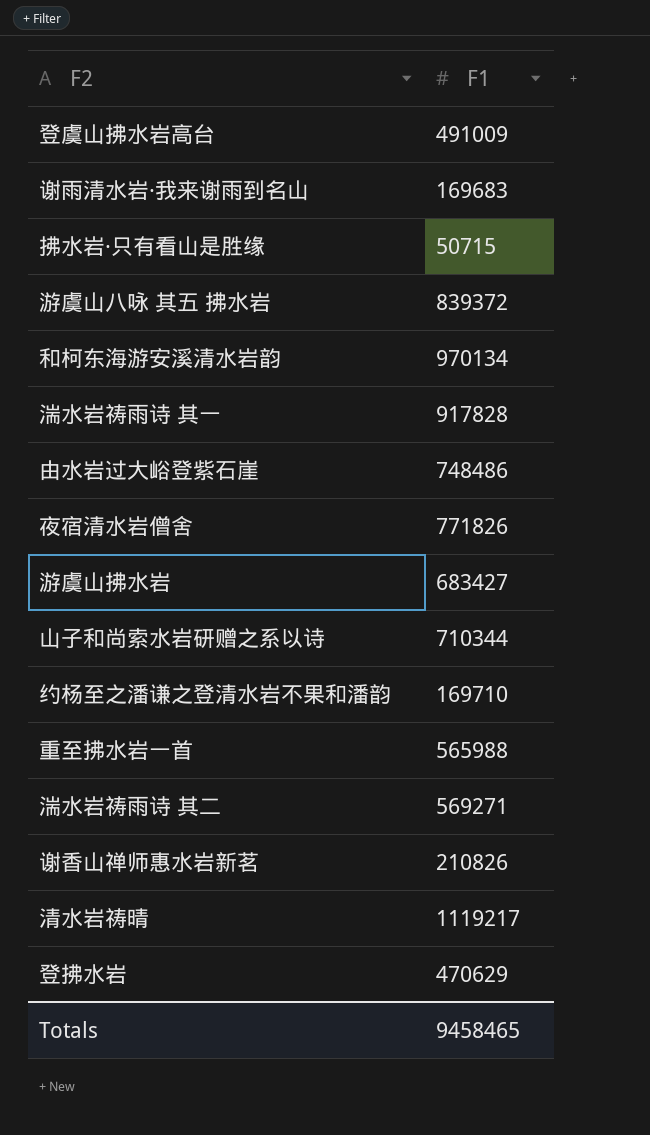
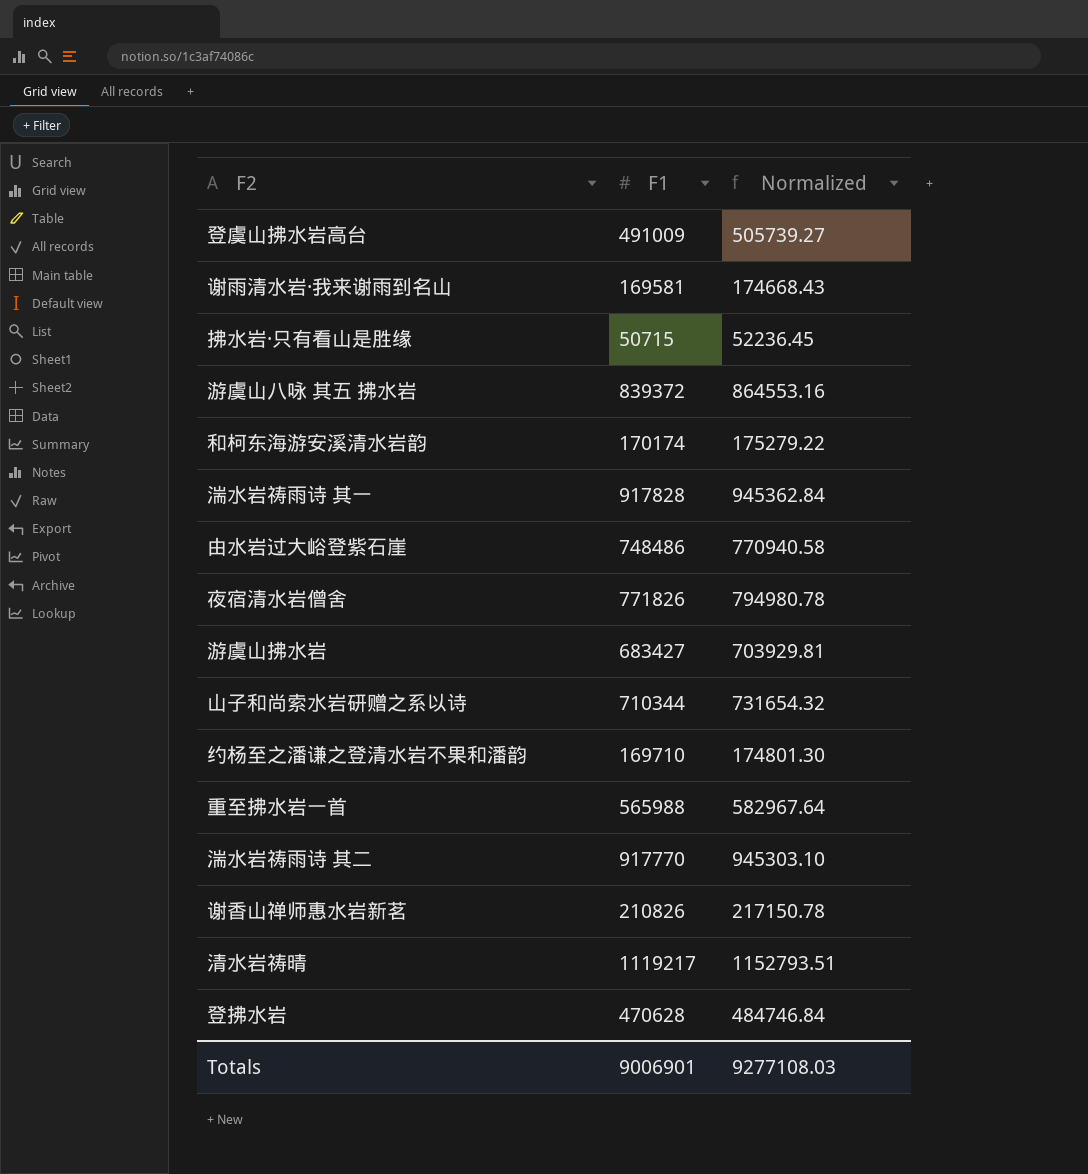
column Normalized | formula: none -> [F1] * 1.03
谢雨清水岩·我来谢雨到名山 | F1: 169683 -> 169581
和柯东海游安溪清水岩韵 | F1: 970134 -> 170174
湍水岩祷雨诗 其二 | F1: 569271 -> 917770
登拂水岩 | F1: 470629 -> 470628
Totals | F1: 9458465 -> 9006901

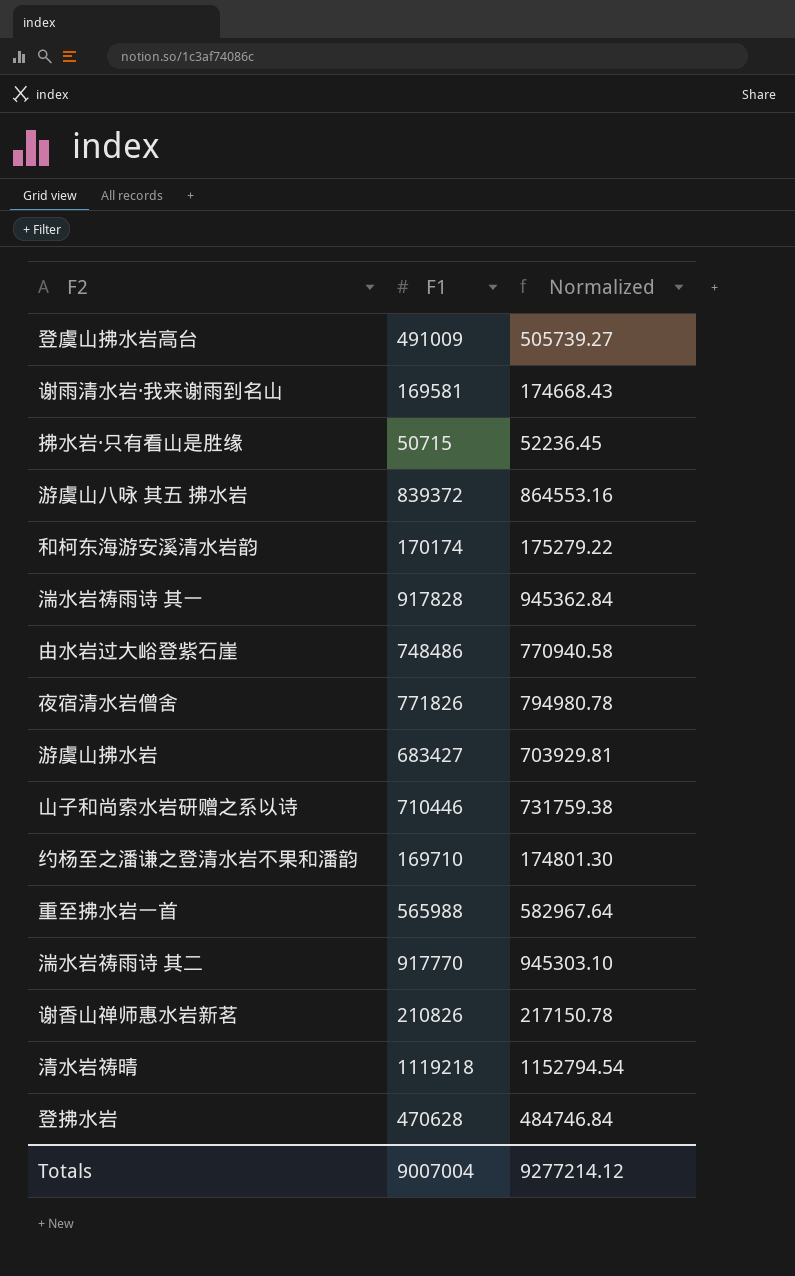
山子和尚索水岩研赠之系以诗 | F1: 710344 -> 710446
山子和尚索水岩研赠之系以诗 | Normalized: 731654.32 -> 731759.38
清水岩祷晴 | F1: 1119217 -> 1119218
清水岩祷晴 | Normalized: 1152793.51 -> 1152794.54
Totals | F1: 9006901 -> 9007004
Totals | Normalized: 9277108.03 -> 9277214.12

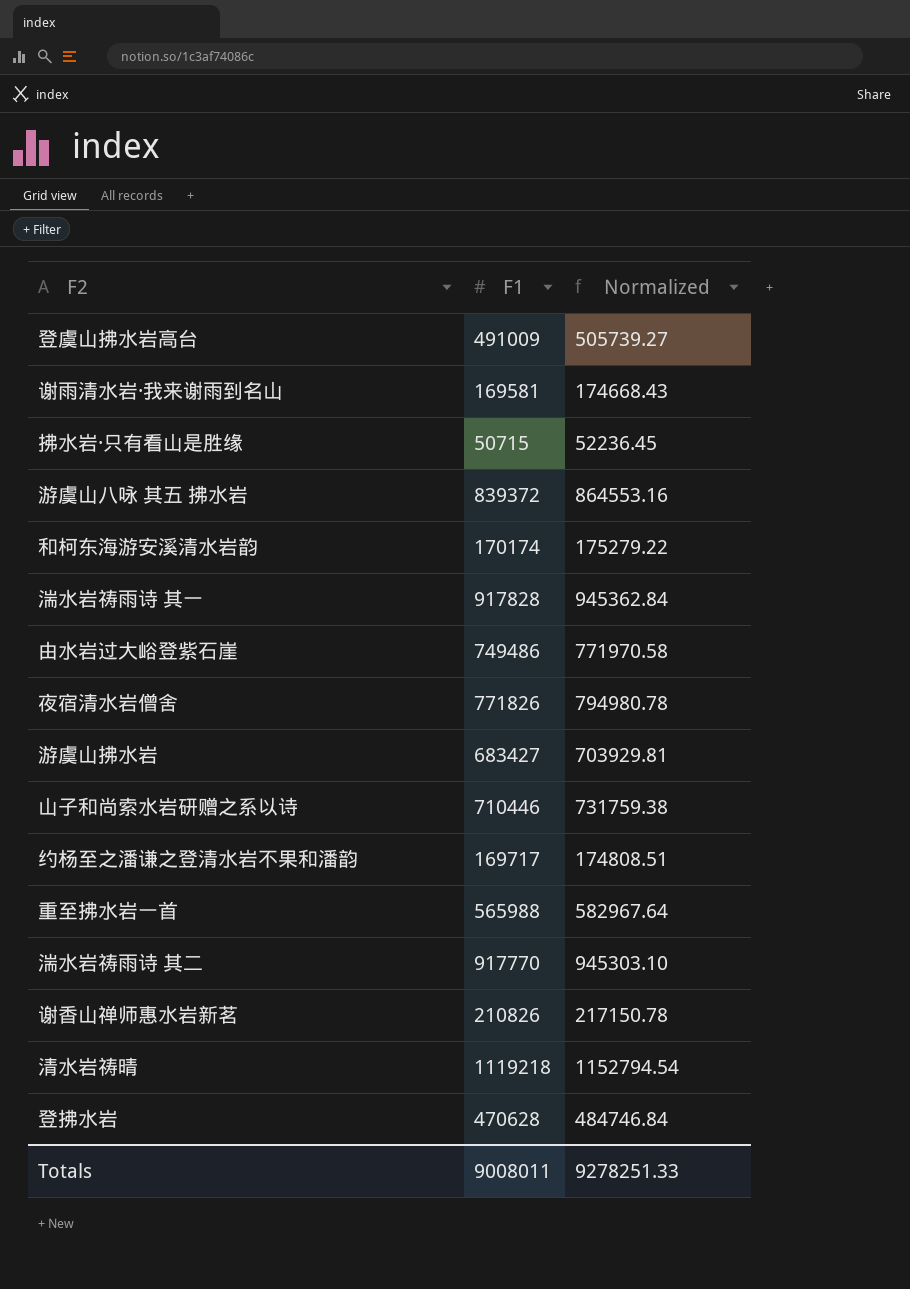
由水岩过大峪登紫石崖 | F1: 748486 -> 749486
由水岩过大峪登紫石崖 | Normalized: 770940.58 -> 771970.58
约杨至之潘谦之登清水岩不果和潘韵 | F1: 169710 -> 169717
约杨至之潘谦之登清水岩不果和潘韵 | Normalized: 174801.30 -> 174808.51
Totals | F1: 9007004 -> 9008011
Totals | Normalized: 9277214.12 -> 9278251.33

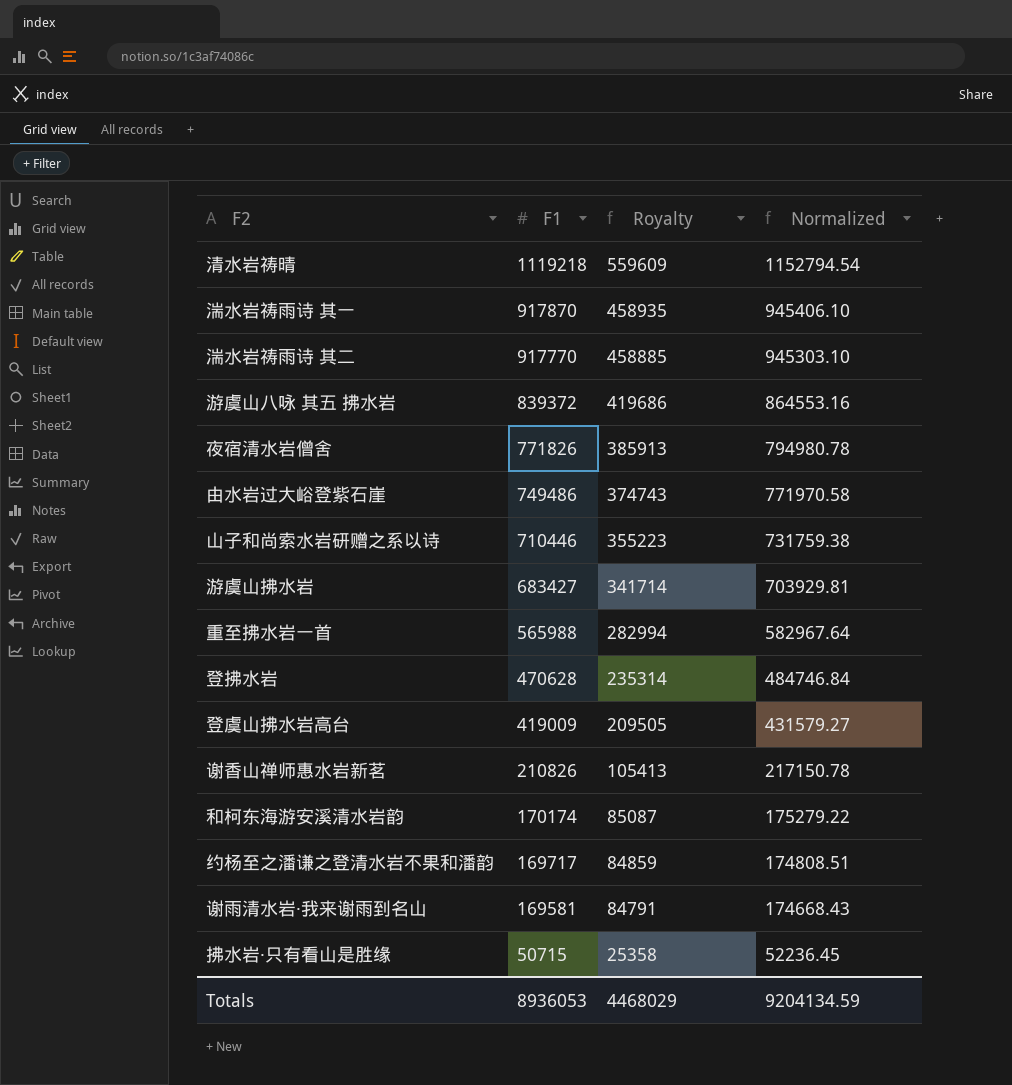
row order: none -> F1 descending
column Royalty | formula: none -> [F1] * 0.5
湍水岩祷雨诗 其一 | F1: 917828 -> 917870
湍水岩祷雨诗 其一 | Normalized: 945362.84 -> 945406.10
登虞山拂水岩高台 | F1: 491009 -> 419009
登虞山拂水岩高台 | Normalized: 505739.27 -> 431579.27
Totals | F1: 9008011 -> 8936053
Totals | Normalized: 9278251.33 -> 9204134.59

